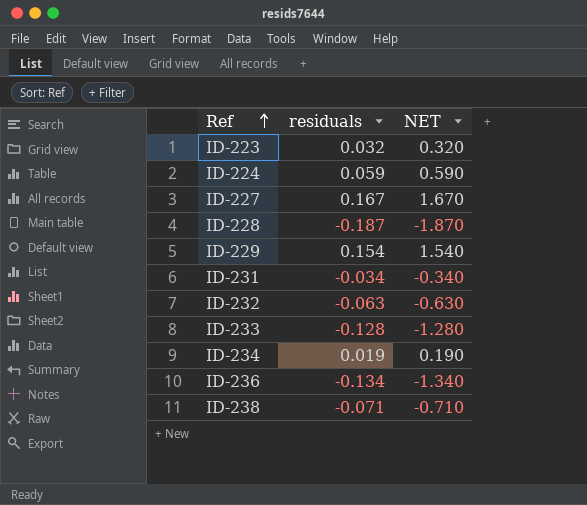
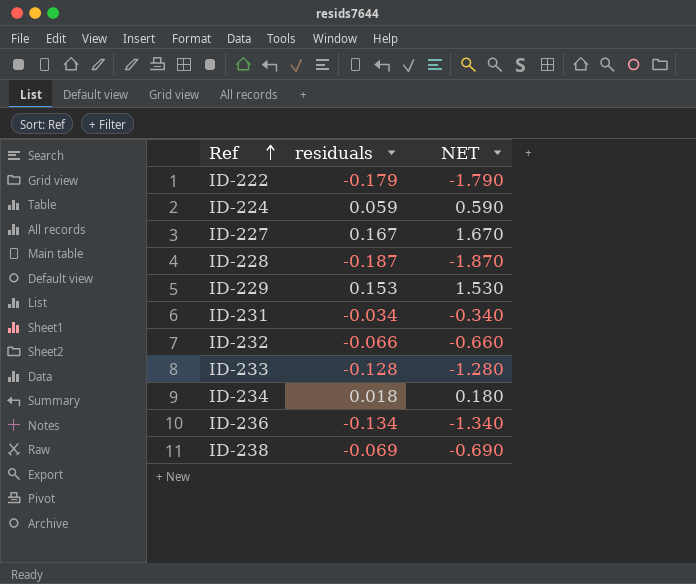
row ID-223: 0.032 | 0.320 -> none
row ID-222: none -> -0.179 | -1.790
ID-229 | residuals: 0.154 -> 0.153
ID-229 | NET: 1.540 -> 1.530
ID-232 | residuals: -0.063 -> -0.066
ID-232 | NET: -0.630 -> -0.660
ID-234 | residuals: 0.019 -> 0.018
ID-234 | NET: 0.190 -> 0.180
ID-238 | residuals: -0.071 -> -0.069
ID-238 | NET: -0.710 -> -0.690

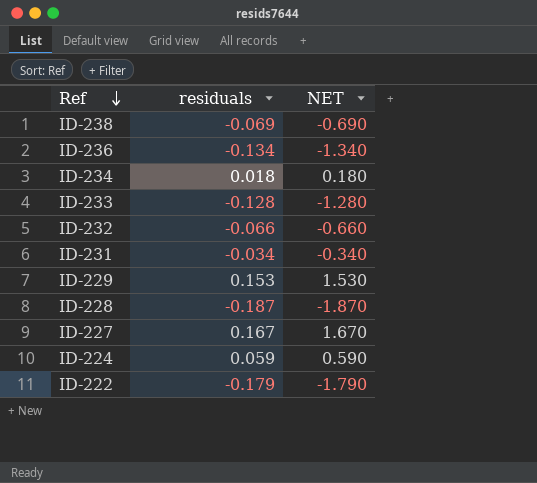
row order: Ref ascending -> Ref descending

